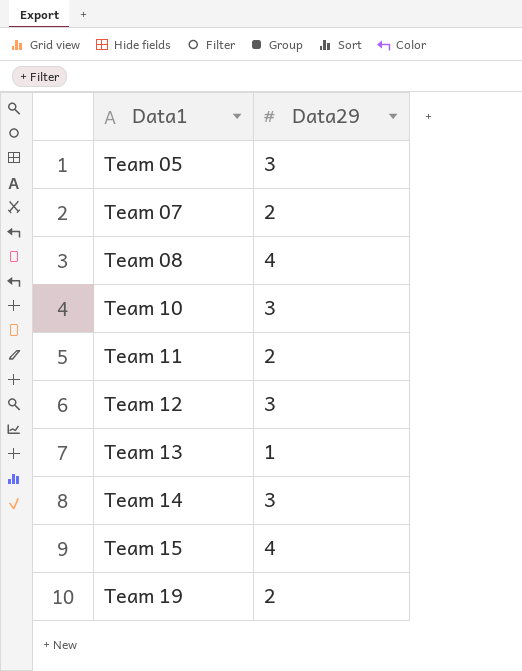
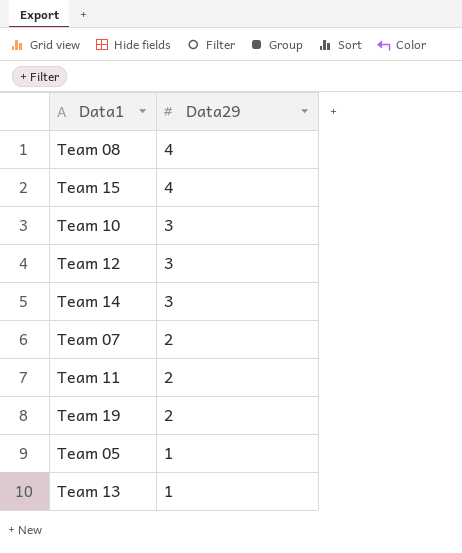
row order: Data1 ascending -> Data29 descending
Team 05 | Data29: 3 -> 1

